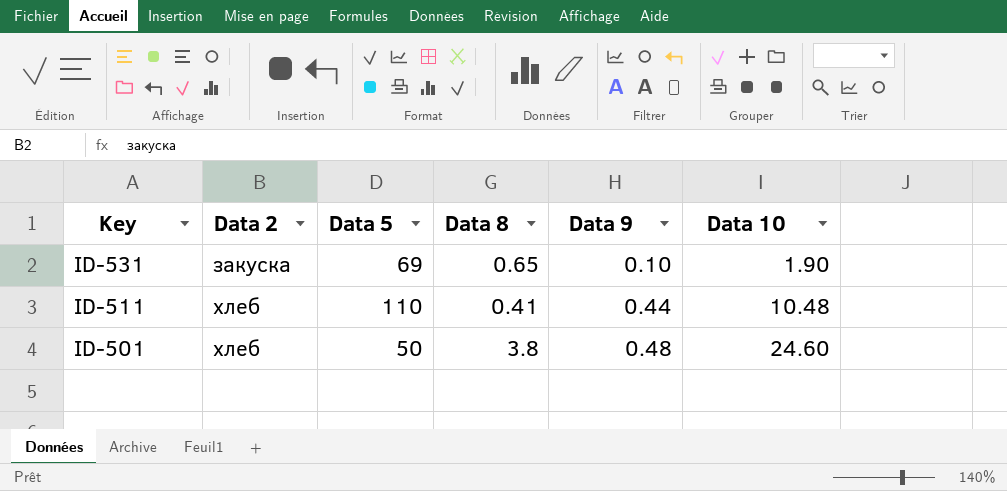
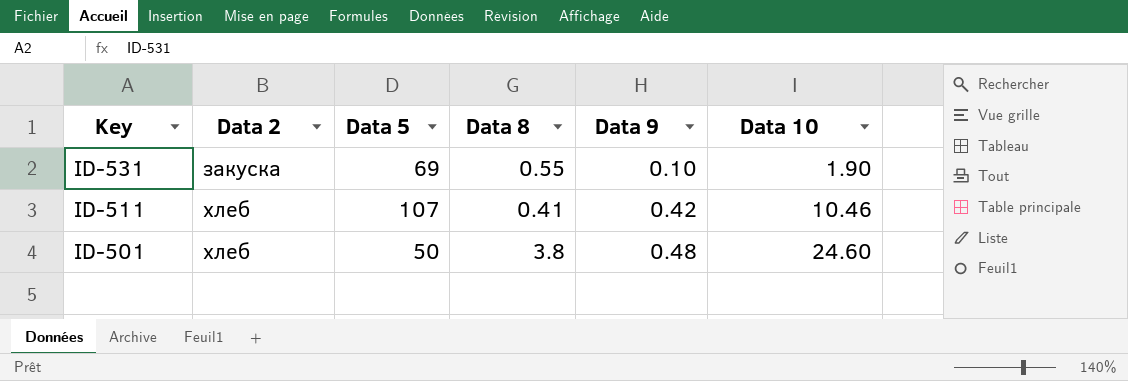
ID-531 | Data 8: 0.65 -> 0.55
ID-511 | Data 5: 110 -> 107
ID-511 | Data 9: 0.44 -> 0.42
ID-511 | Data 10: 10.48 -> 10.46

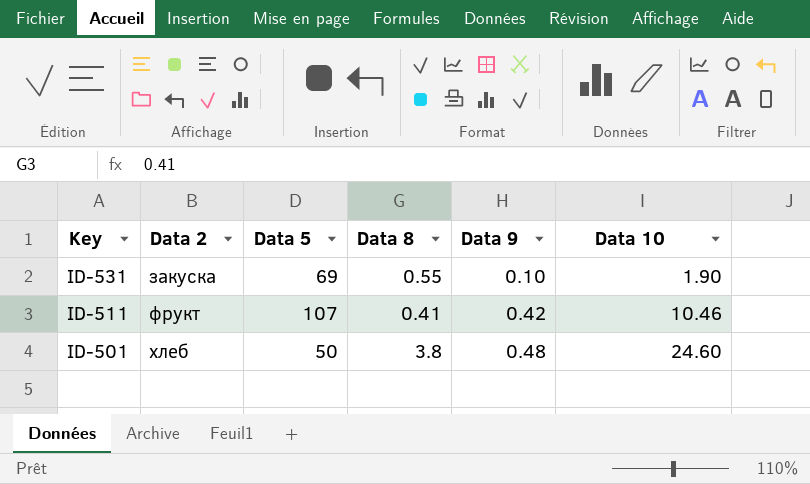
ID-511 | Data 2: хлеб -> фрукт

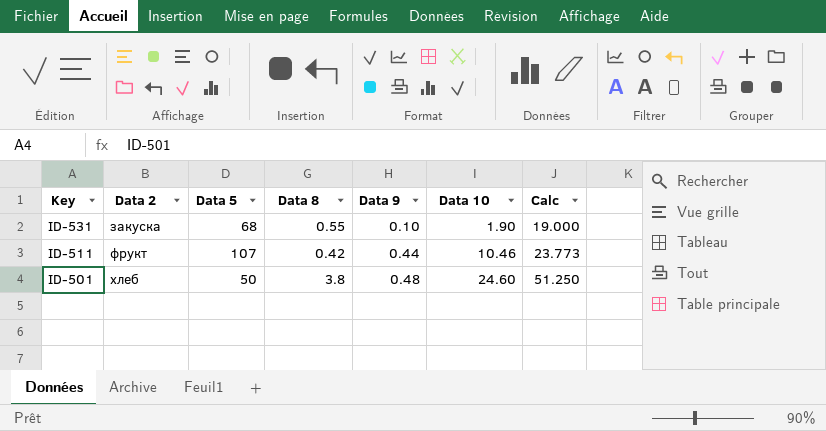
column Calc | formula: none -> [Data 10] / [Data 9]
ID-531 | Data 5: 69 -> 68
ID-511 | Data 8: 0.41 -> 0.42
ID-511 | Data 9: 0.42 -> 0.44

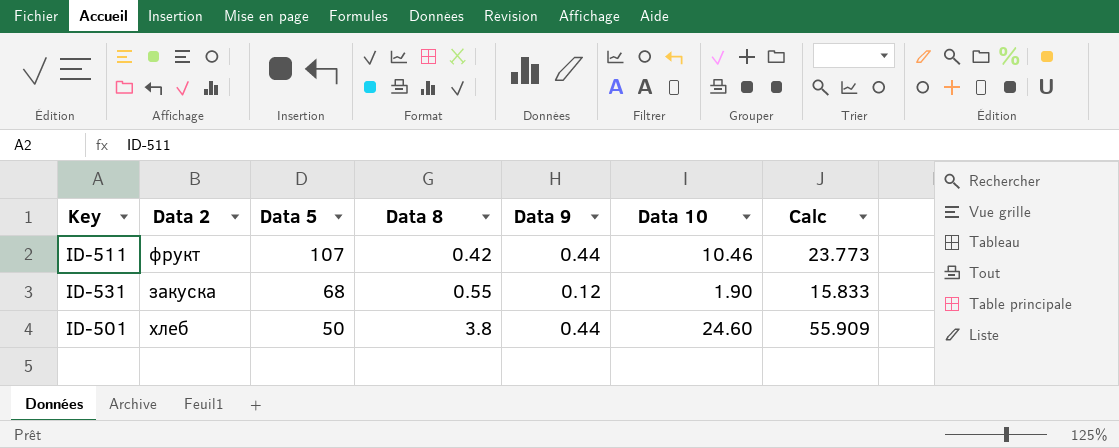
row order: Key descending -> Data 5 descending
ID-531 | Data 9: 0.10 -> 0.12
ID-531 | Calc: 19.000 -> 15.833
ID-501 | Data 9: 0.48 -> 0.44
ID-501 | Calc: 51.250 -> 55.909

